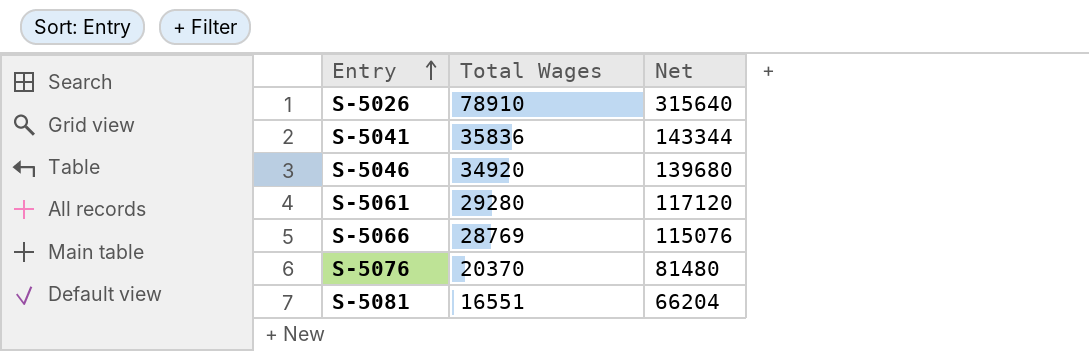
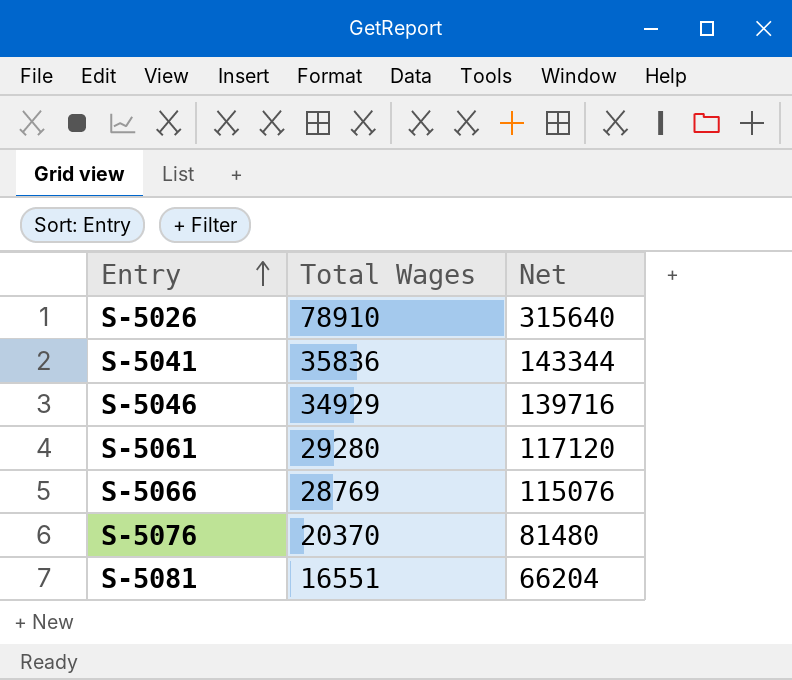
S-5046 | Total Wages: 34920 -> 34929
S-5046 | Net: 139680 -> 139716

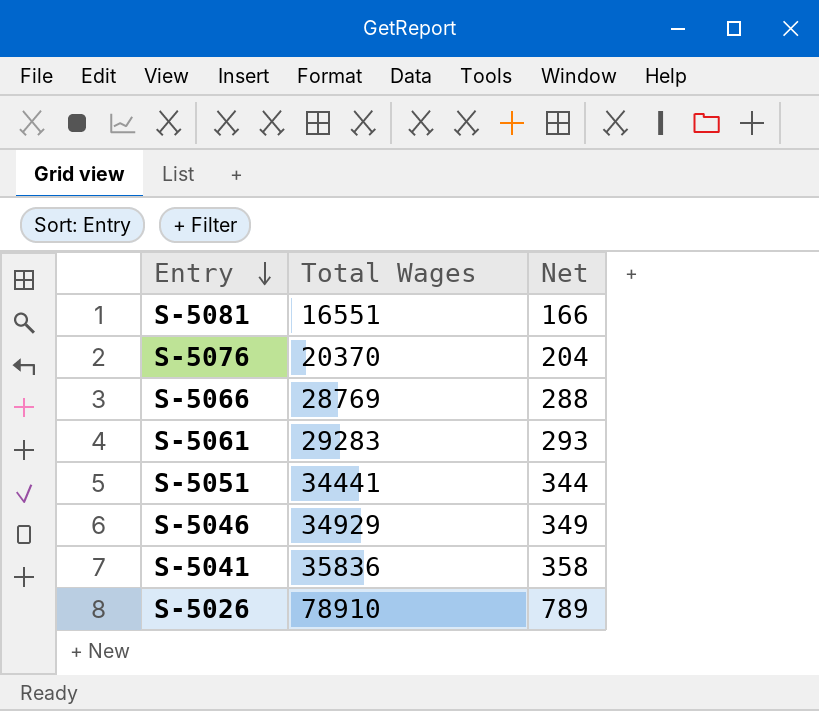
row order: Entry ascending -> Entry descending
column Net | formula: [Total Wages] * 4 -> [Total Wages] * 0.01
S-5061 | Total Wages: 29280 -> 29283
row S-5051: none -> 34441 | 344

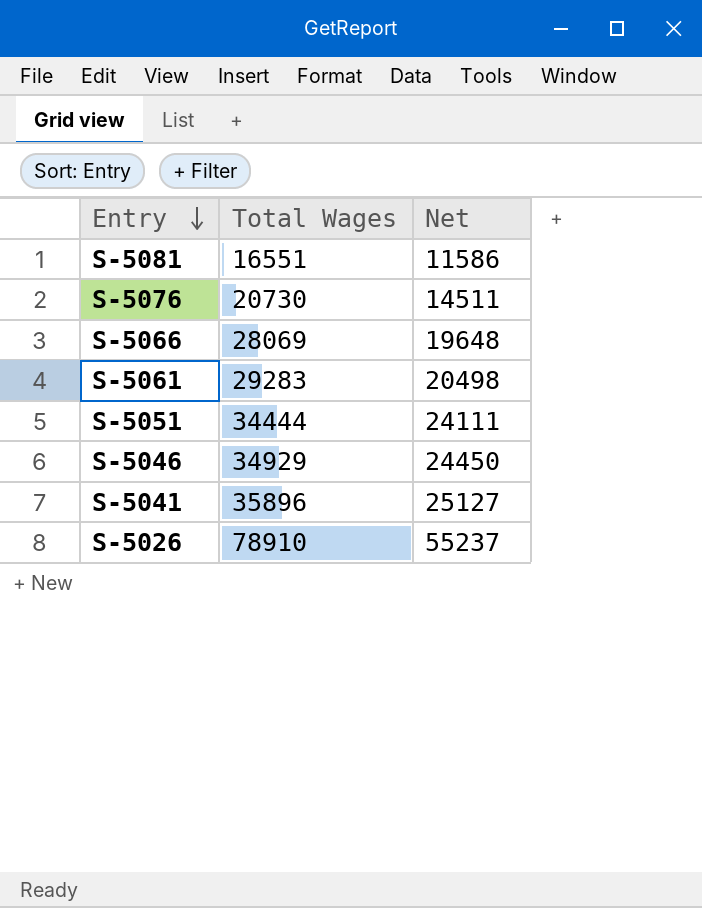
column Net | formula: [Total Wages] * 0.01 -> [Total Wages] * 0.7
S-5076 | Total Wages: 20370 -> 20730
S-5066 | Total Wages: 28769 -> 28069
S-5051 | Total Wages: 34441 -> 34444
S-5041 | Total Wages: 35836 -> 35896

